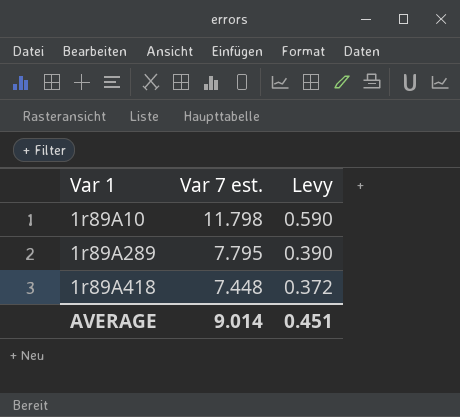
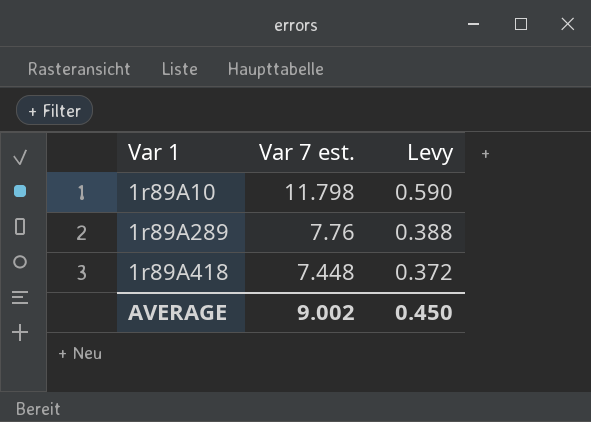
1r89A289 | Var 7 est.: 7.795 -> 7.76
1r89A289 | Levy: 0.390 -> 0.388
AVERAGE | Var 7 est.: 9.014 -> 9.002
AVERAGE | Levy: 0.451 -> 0.450

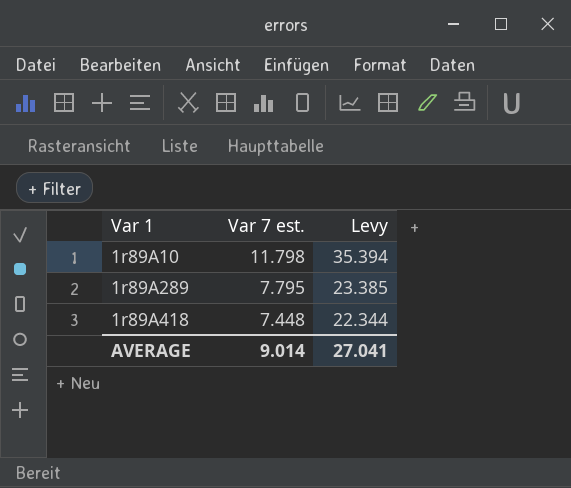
column Levy | formula: [Var 7 est.] * 0.05 -> [Var 7 est.] * 3
1r89A289 | Var 7 est.: 7.76 -> 7.795
AVERAGE | Var 7 est.: 9.002 -> 9.014
AVERAGE | Levy: 0.450 -> 27.041

